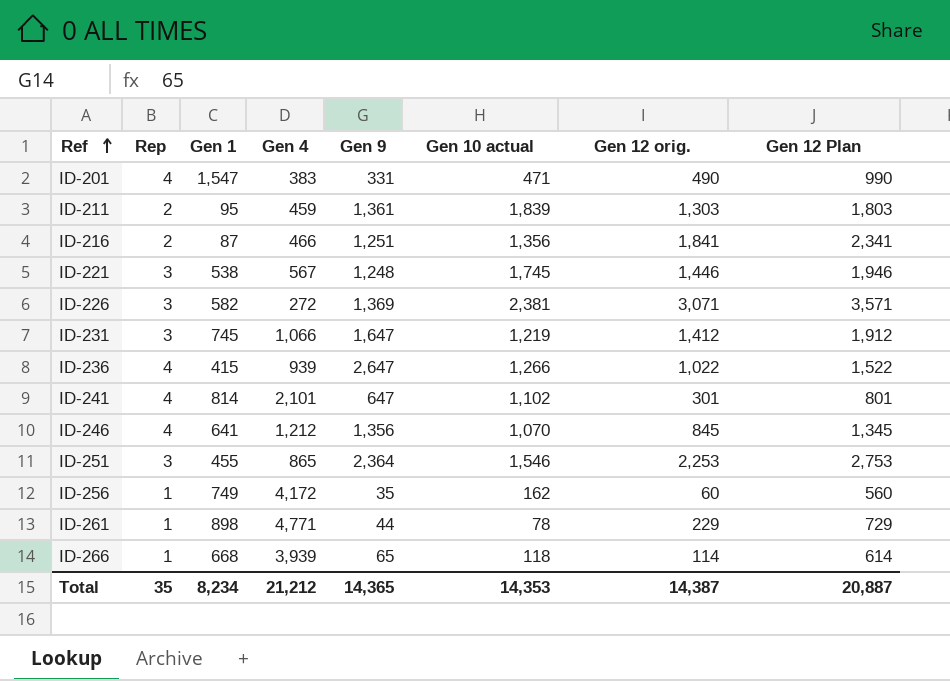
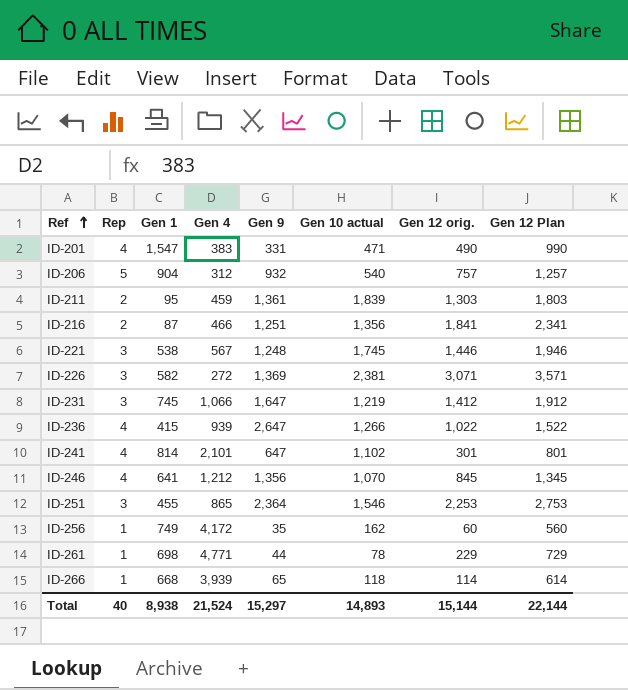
row ID-206: none -> 5 | 904 | 312 | 932 | 540 | 757 | 1,257
ID-261 | Gen 1: 898 -> 698
Total | Rep: 35 -> 40
Total | Gen 1: 8,234 -> 8,938
Total | Gen 4: 21,212 -> 21,524
Total | Gen 9: 14,365 -> 15,297
Total | Gen 10 actual: 14,353 -> 14,893
Total | Gen 12 orig.: 14,387 -> 15,144
Total | Gen 12 Plan: 20,887 -> 22,144

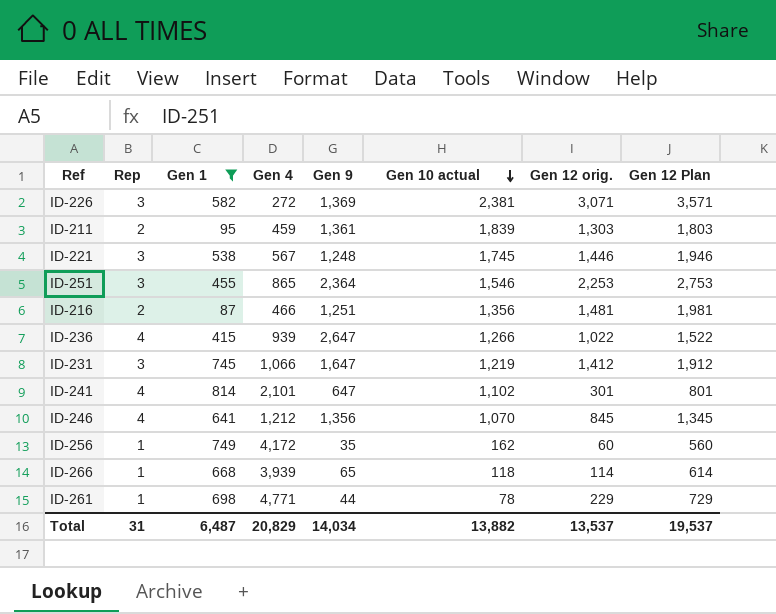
filter: none -> Gen 1 <= 814
row order: Ref ascending -> Gen 10 actual descending
ID-216 | Gen 12 orig.: 1,841 -> 1,481
ID-216 | Gen 12 Plan: 2,341 -> 1,981
Total | Rep: 40 -> 31
Total | Gen 1: 8,938 -> 6,487
Total | Gen 4: 21,524 -> 20,829
Total | Gen 9: 15,297 -> 14,034
Total | Gen 10 actual: 14,893 -> 13,882
Total | Gen 12 orig.: 15,144 -> 13,537
Total | Gen 12 Plan: 22,144 -> 19,537

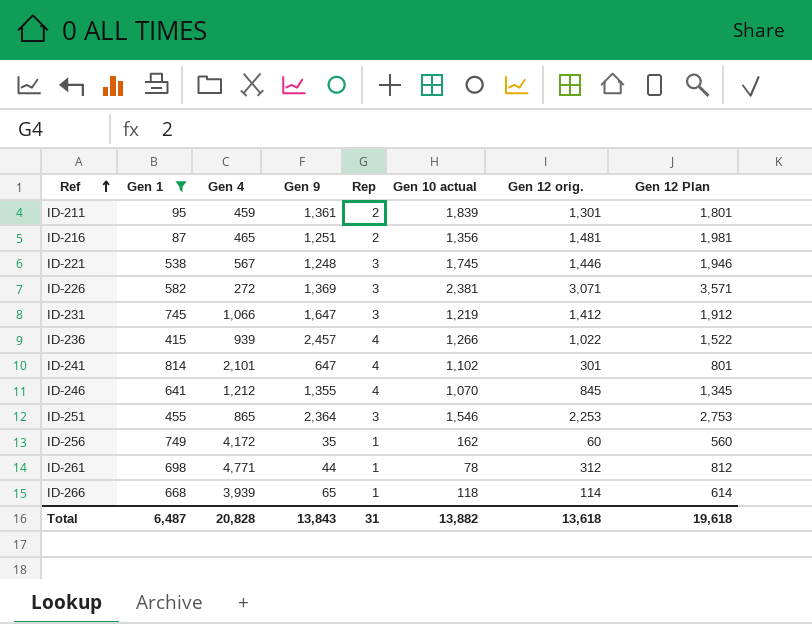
row order: Gen 10 actual descending -> Ref ascending
column Rep | position: 2 -> 5
ID-211 | Gen 12 orig.: 1,303 -> 1,301
ID-211 | Gen 12 Plan: 1,803 -> 1,801
ID-216 | Gen 4: 466 -> 465
ID-236 | Gen 9: 2,647 -> 2,457
ID-246 | Gen 9: 1,356 -> 1,355
ID-261 | Gen 12 orig.: 229 -> 312
ID-261 | Gen 12 Plan: 729 -> 812
Total | Gen 4: 20,829 -> 20,828
Total | Gen 9: 14,034 -> 13,843
Total | Gen 12 orig.: 13,537 -> 13,618
Total | Gen 12 Plan: 19,537 -> 19,618

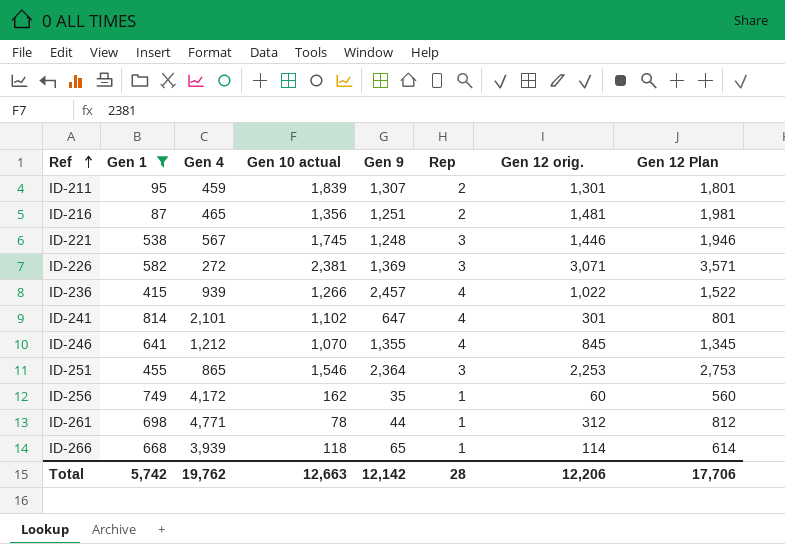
column Gen 10 actual | position: 6 -> 4
row ID-231: 745 | 1,066 | 1,647 | 3 | 1,219 | 1,412 | 1,912 -> none
ID-211 | Gen 9: 1,361 -> 1,307
Total | Gen 1: 6,487 -> 5,742
Total | Gen 4: 20,828 -> 19,762
Total | Gen 10 actual: 13,882 -> 12,663
Total | Gen 9: 13,843 -> 12,142
Total | Rep: 31 -> 28
Total | Gen 12 orig.: 13,618 -> 12,206
Total | Gen 12 Plan: 19,618 -> 17,706

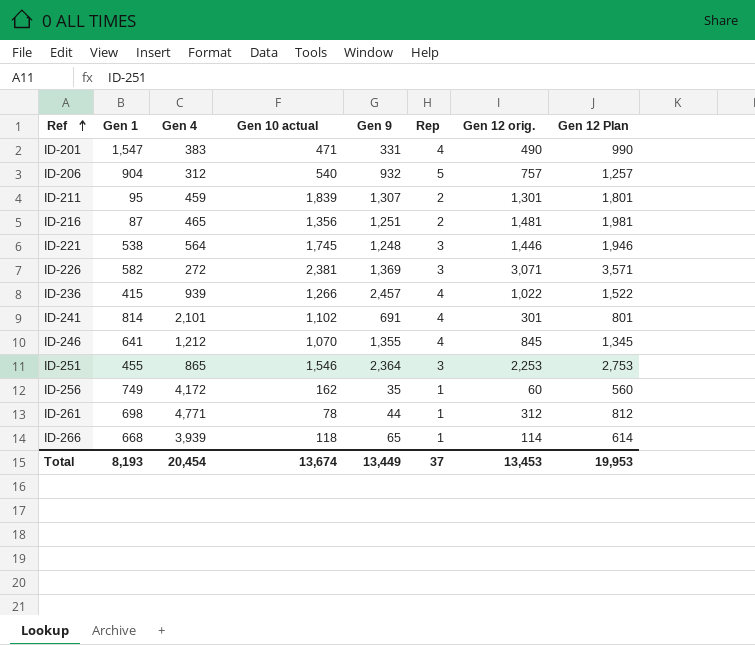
filter: Gen 1 <= 814 -> none
ID-221 | Gen 4: 567 -> 564
ID-241 | Gen 9: 647 -> 691
Total | Gen 1: 5,742 -> 8,193
Total | Gen 4: 19,762 -> 20,454
Total | Gen 10 actual: 12,663 -> 13,674
Total | Gen 9: 12,142 -> 13,449
Total | Rep: 28 -> 37
Total | Gen 12 orig.: 12,206 -> 13,453
Total | Gen 12 Plan: 17,706 -> 19,953

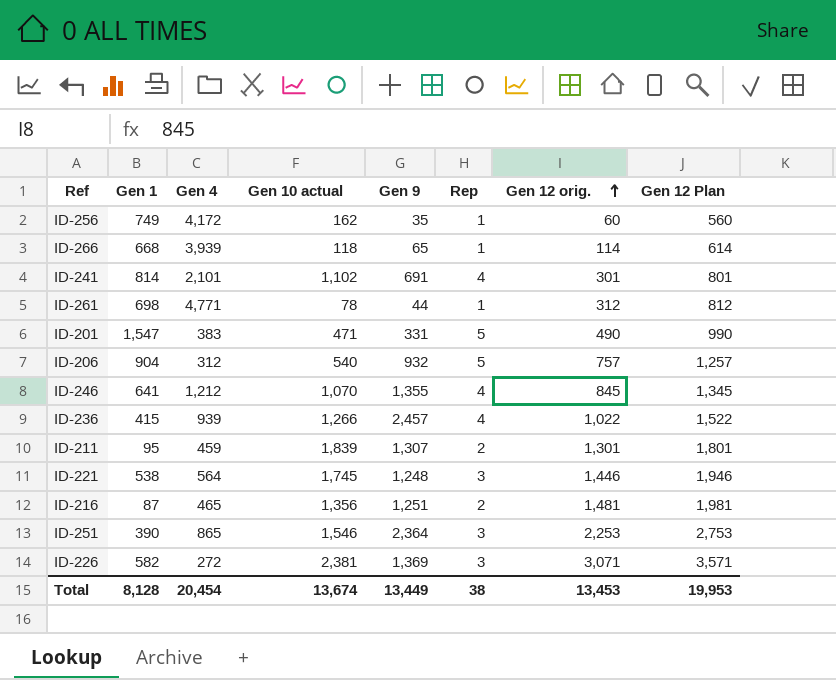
row order: Ref ascending -> Gen 12 orig. ascending
ID-201 | Rep: 4 -> 5
ID-251 | Gen 1: 455 -> 390
Total | Gen 1: 8,193 -> 8,128
Total | Rep: 37 -> 38

